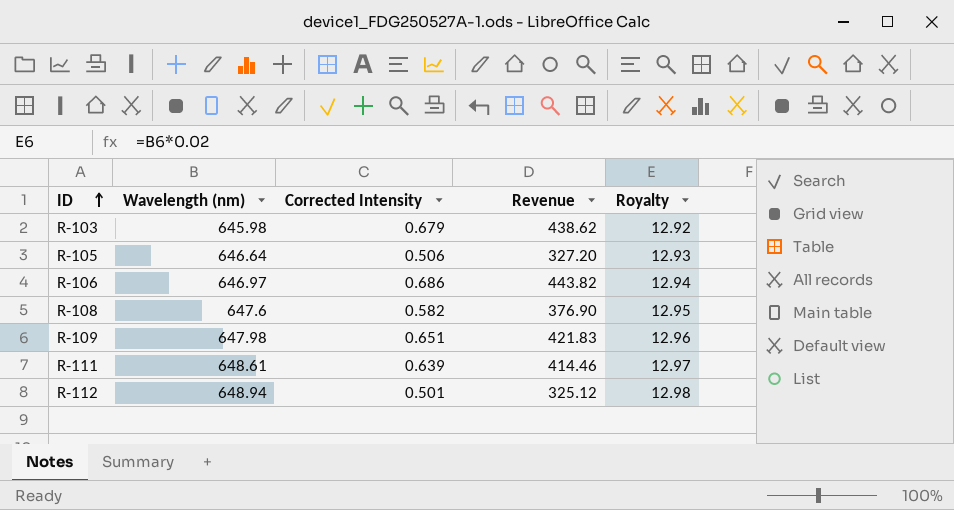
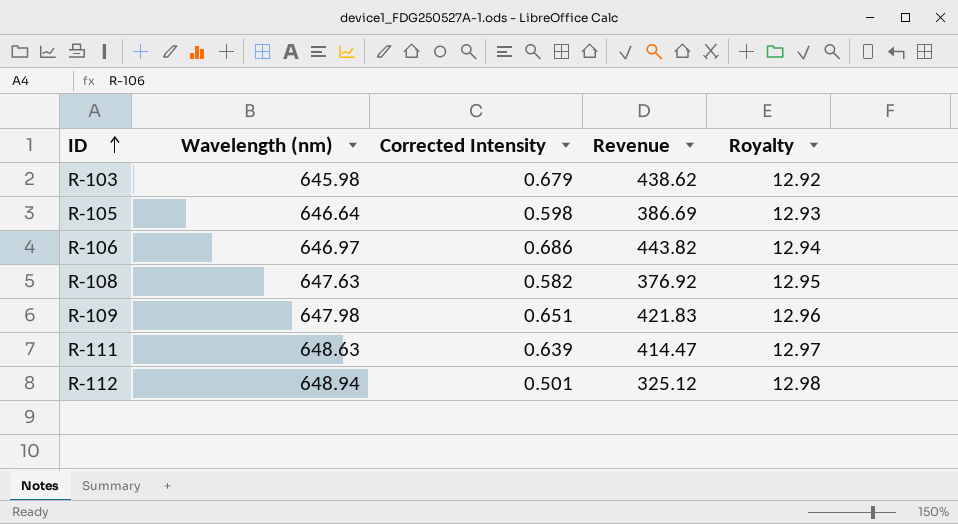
R-105 | Corrected Intensity: 0.506 -> 0.598
R-105 | Revenue: 327.20 -> 386.69
R-108 | Wavelength (nm): 647.6 -> 647.63
R-108 | Revenue: 376.90 -> 376.92
R-111 | Wavelength (nm): 648.61 -> 648.63
R-111 | Revenue: 414.46 -> 414.47

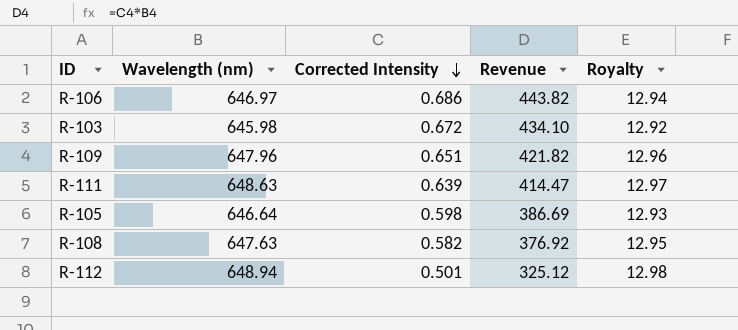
row order: ID ascending -> Corrected Intensity descending
R-103 | Corrected Intensity: 0.679 -> 0.672
R-103 | Revenue: 438.62 -> 434.10
R-109 | Wavelength (nm): 647.98 -> 647.96
R-109 | Revenue: 421.83 -> 421.82

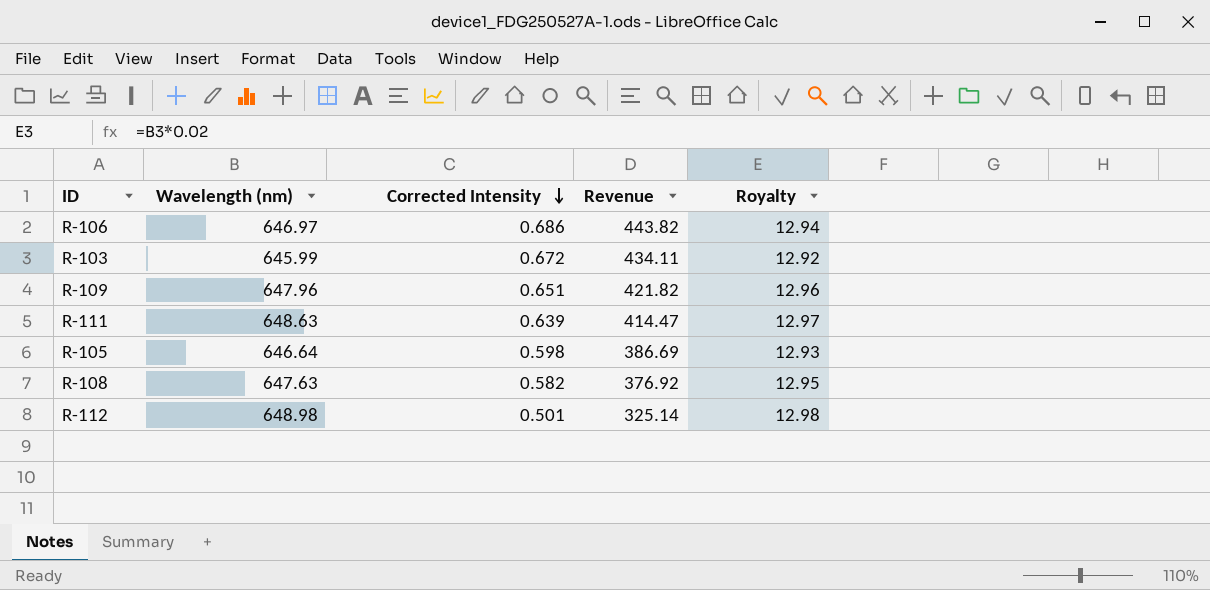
R-103 | Wavelength (nm): 645.98 -> 645.99
R-103 | Revenue: 434.10 -> 434.11
R-112 | Wavelength (nm): 648.94 -> 648.98
R-112 | Revenue: 325.12 -> 325.14

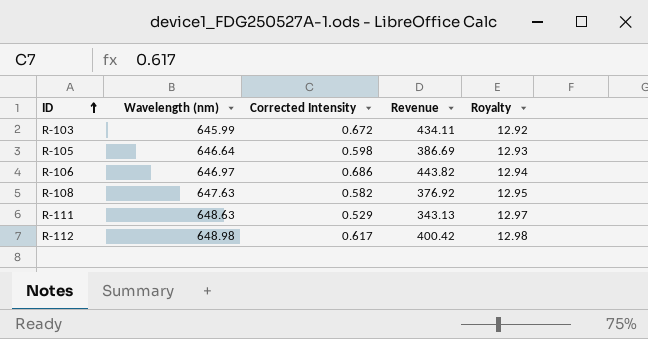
row order: Corrected Intensity descending -> ID ascending
row R-109: 647.96 | 0.651 | 421.82 | 12.96 -> none
R-111 | Corrected Intensity: 0.639 -> 0.529
R-111 | Revenue: 414.47 -> 343.13
R-112 | Corrected Intensity: 0.501 -> 0.617
R-112 | Revenue: 325.14 -> 400.42

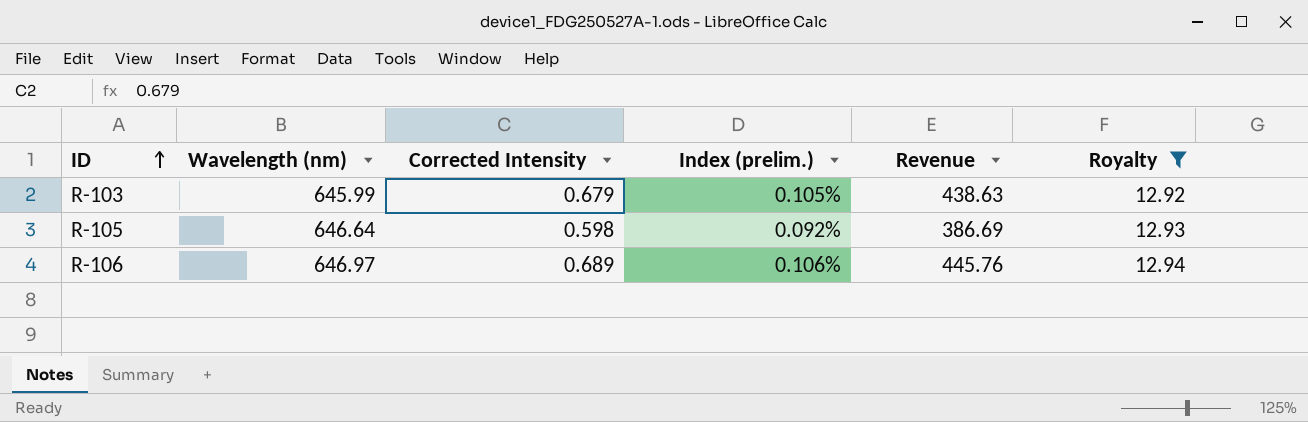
filter: none -> Royalty <= 12.94
column Index (prelim.) | formula: none -> [Corrected Intensity] / [Wavelength (nm)]
R-103 | Corrected Intensity: 0.672 -> 0.679
R-103 | Revenue: 434.11 -> 438.63
R-106 | Corrected Intensity: 0.686 -> 0.689
R-106 | Revenue: 443.82 -> 445.76

